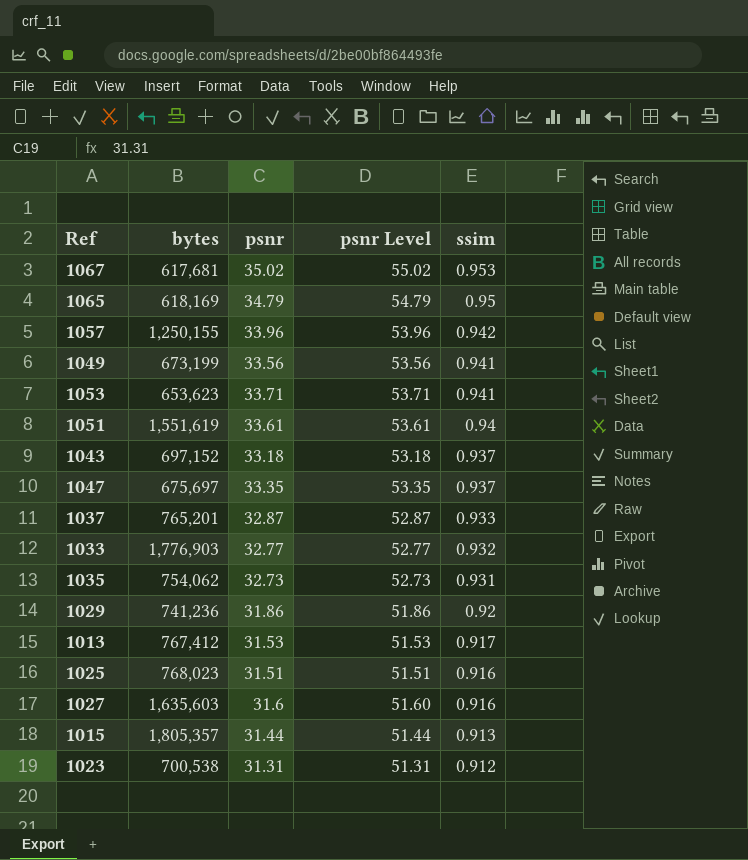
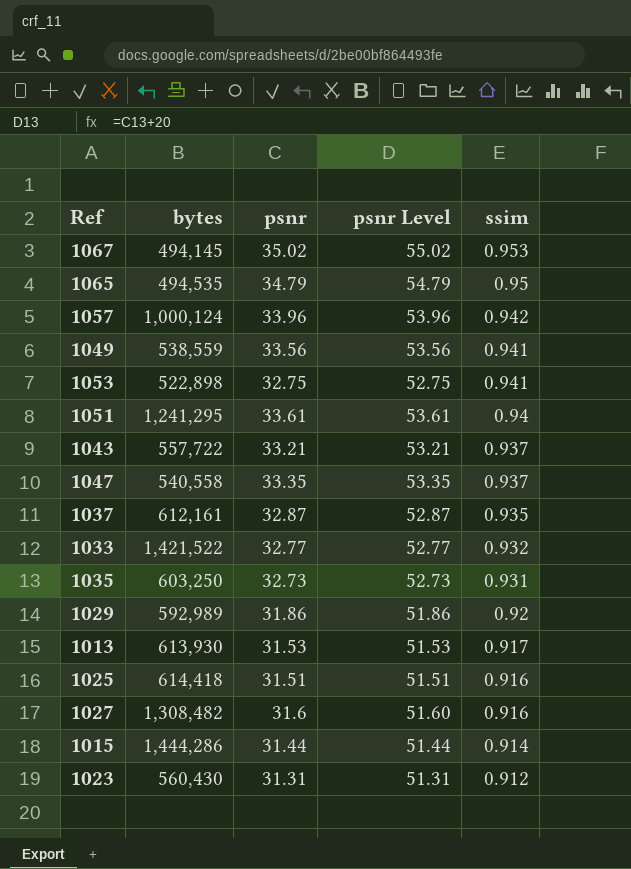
1067 | bytes: 617,681 -> 494,145
1065 | bytes: 618,169 -> 494,535
1057 | bytes: 1,250,155 -> 1,000,124
1049 | bytes: 673,199 -> 538,559
1053 | bytes: 653,623 -> 522,898
1053 | psnr: 33.71 -> 32.75
1053 | psnr Level: 53.71 -> 52.75
1051 | bytes: 1,551,619 -> 1,241,295
1043 | bytes: 697,152 -> 557,722
1043 | psnr: 33.18 -> 33.21
1043 | psnr Level: 53.18 -> 53.21
1047 | bytes: 675,697 -> 540,558
1037 | bytes: 765,201 -> 612,161
1037 | ssim: 0.933 -> 0.935
1033 | bytes: 1,776,903 -> 1,421,522
1035 | bytes: 754,062 -> 603,250
1029 | bytes: 741,236 -> 592,989
1013 | bytes: 767,412 -> 613,930
1025 | bytes: 768,023 -> 614,418
1027 | bytes: 1,635,603 -> 1,308,482
1015 | bytes: 1,805,357 -> 1,444,286
1015 | ssim: 0.913 -> 0.914
1023 | bytes: 700,538 -> 560,430

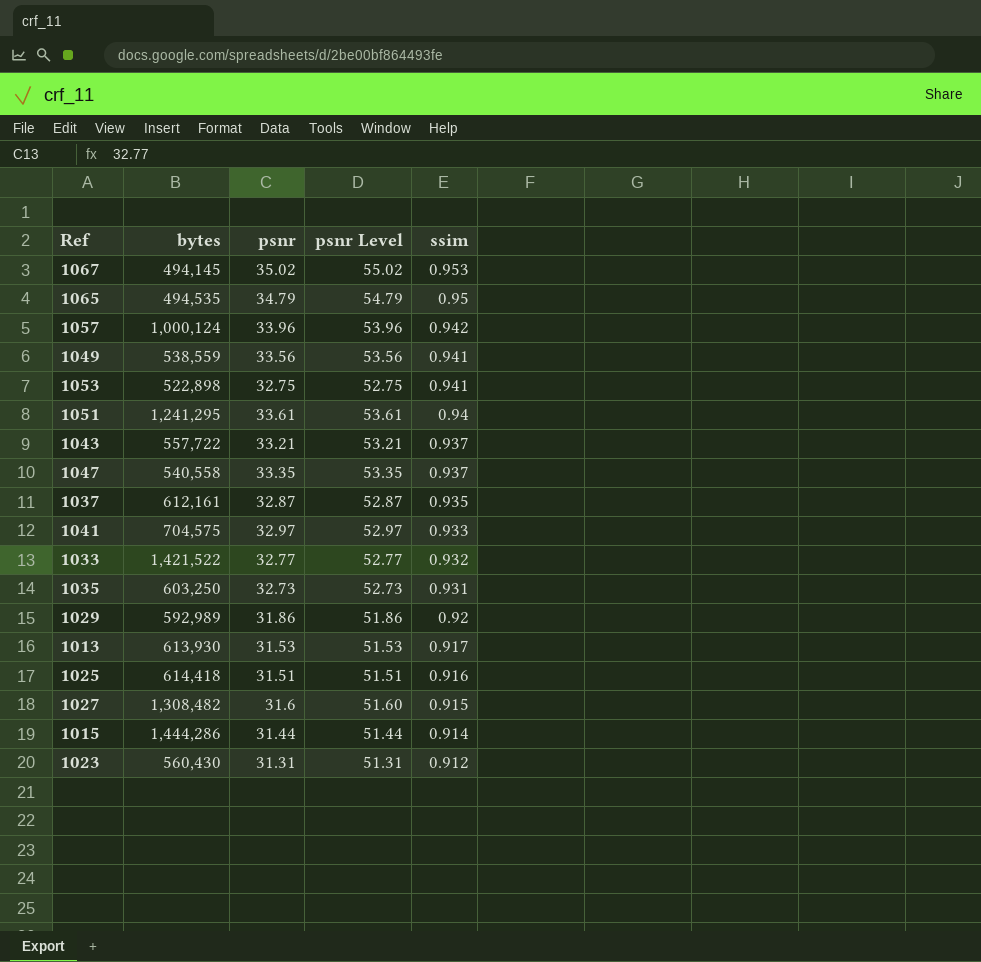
row 1041: none -> 704,575 | 32.97 | 52.97 | 0.933
1027 | ssim: 0.916 -> 0.915

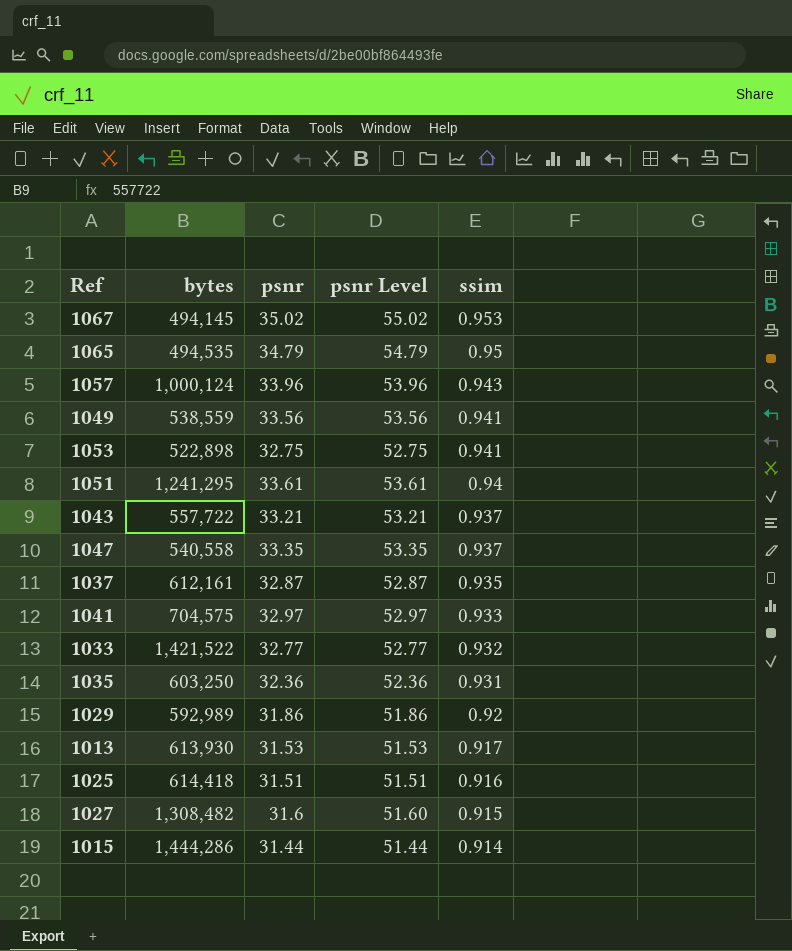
row 1023: 560,430 | 31.31 | 51.31 | 0.912 -> none
1057 | ssim: 0.942 -> 0.943
1035 | psnr: 32.73 -> 32.36
1035 | psnr Level: 52.73 -> 52.36

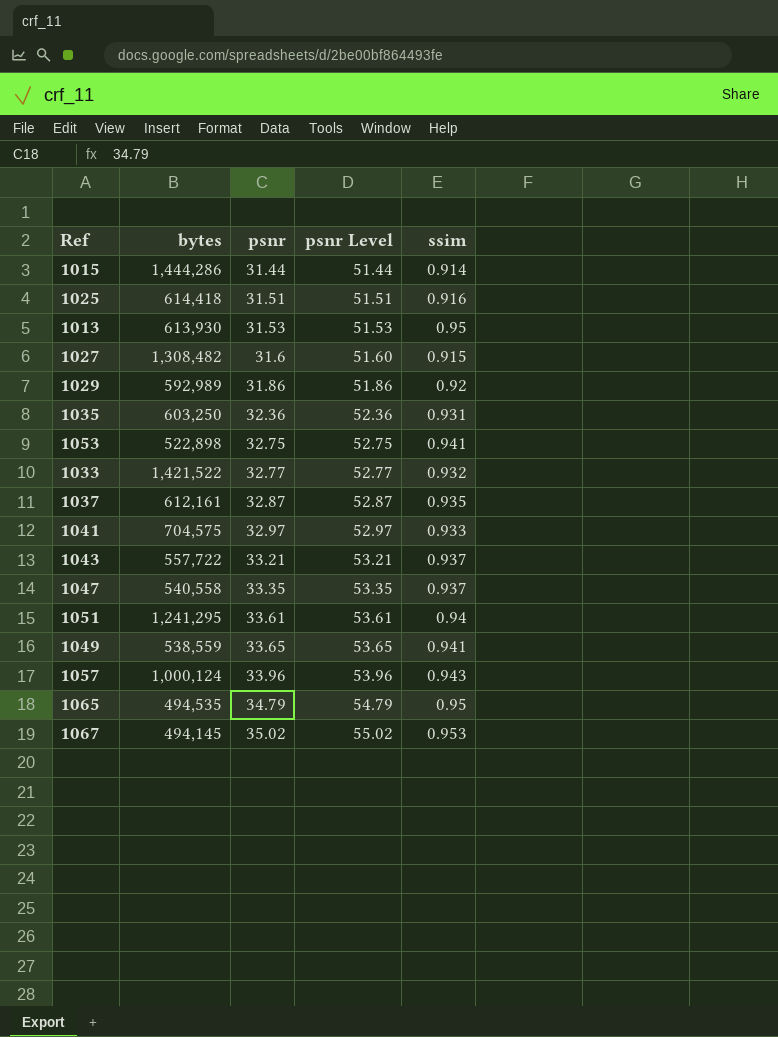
row order: ssim descending -> psnr ascending
1013 | ssim: 0.917 -> 0.95
1049 | psnr: 33.56 -> 33.65
1049 | psnr Level: 53.56 -> 53.65

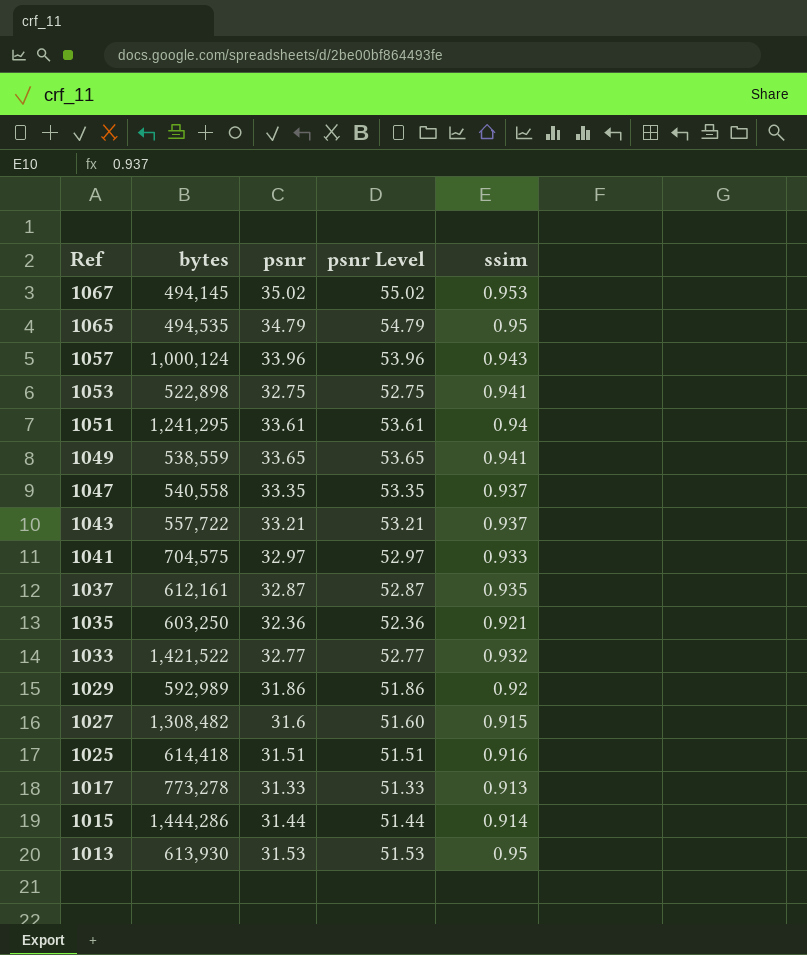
row order: psnr ascending -> Ref descending
1035 | ssim: 0.931 -> 0.921
row 1017: none -> 773,278 | 31.33 | 51.33 | 0.913

